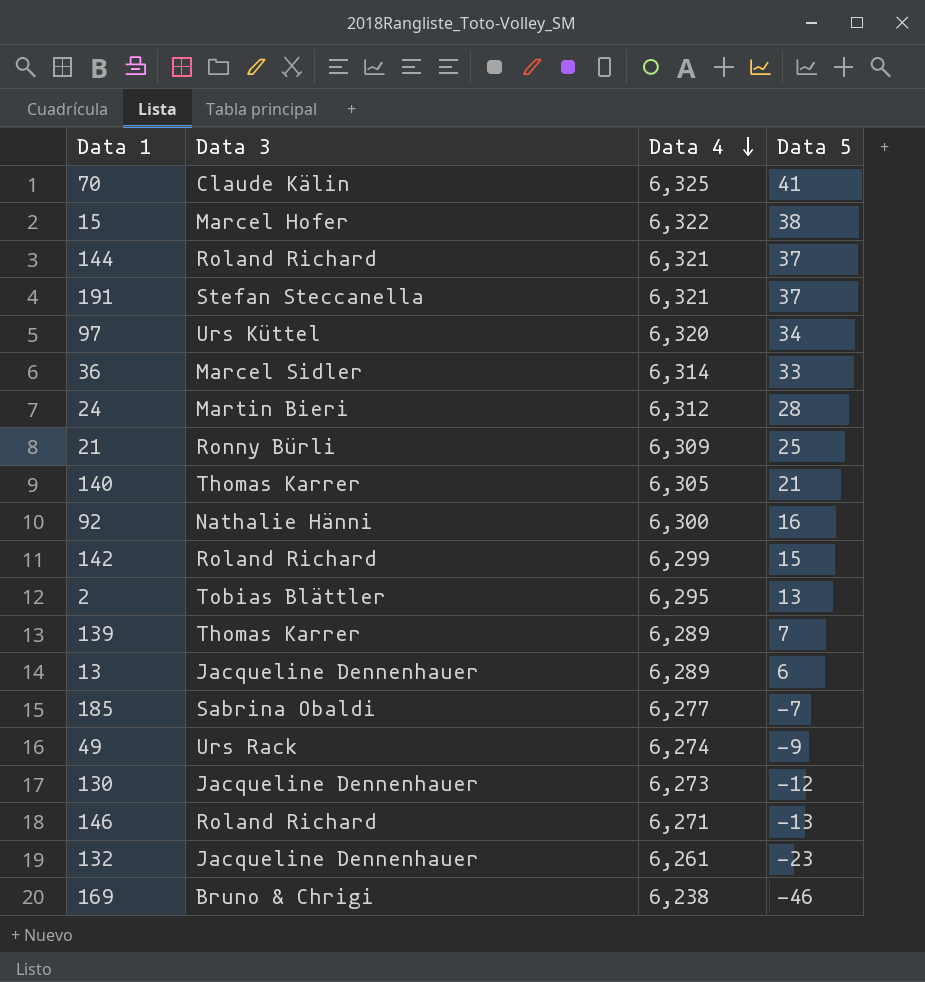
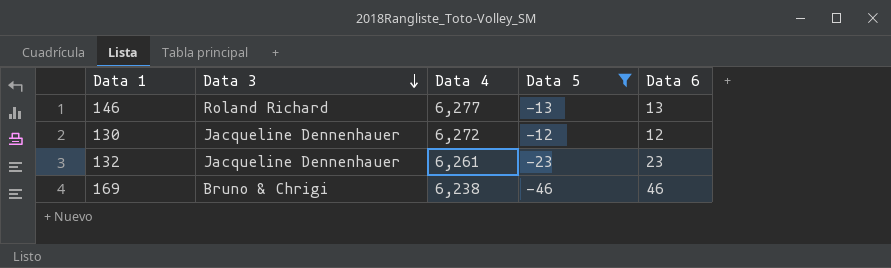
filter: none -> Data 5 <= -12
row order: Data 4 descending -> Data 3 descending
column Data 6 | position: none -> 5
146 | Data 4: 6,271 -> 6,277
130 | Data 4: 6,273 -> 6,272

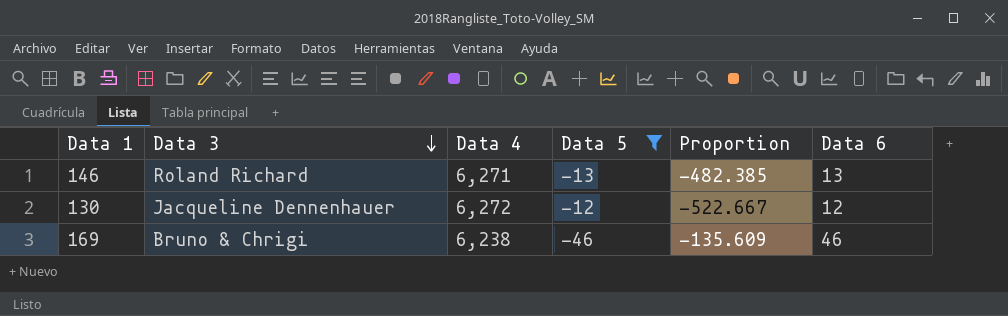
column Proportion | formula: none -> [Data 4] / [Data 5]
row 132: Jacqueline Dennenhauer | 6,261 | -23 | 23 -> none
146 | Data 4: 6,277 -> 6,271

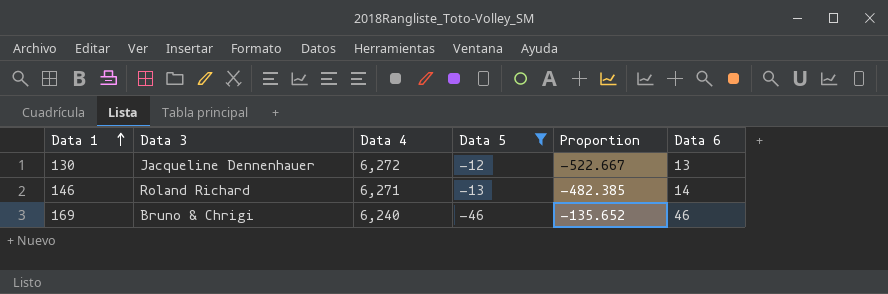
row order: Data 3 descending -> Data 1 ascending
130 | Data 6: 12 -> 13
146 | Data 6: 13 -> 14
169 | Data 4: 6,238 -> 6,240
169 | Proportion: -135.609 -> -135.652

